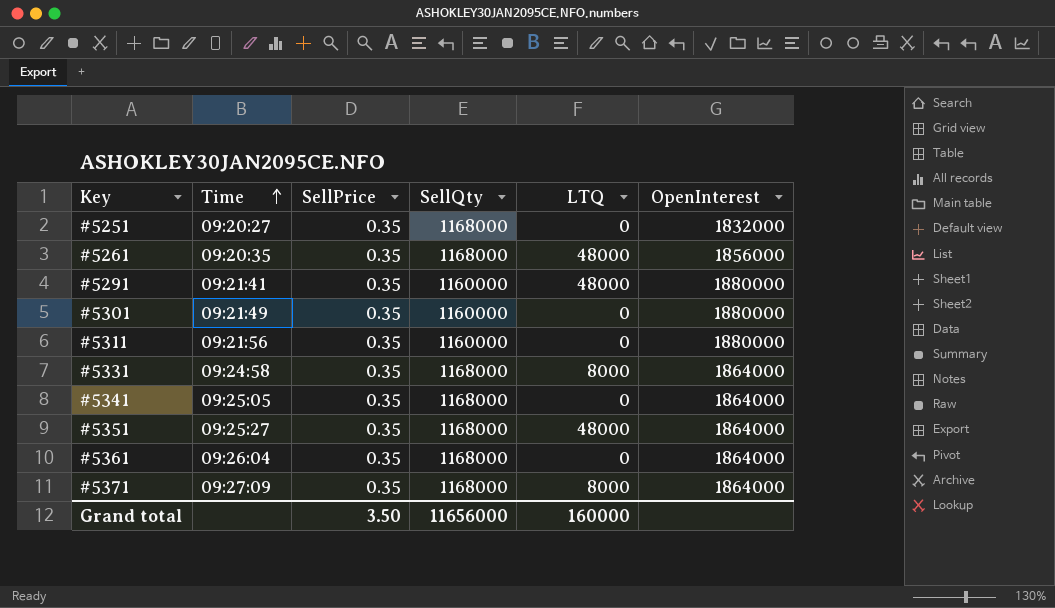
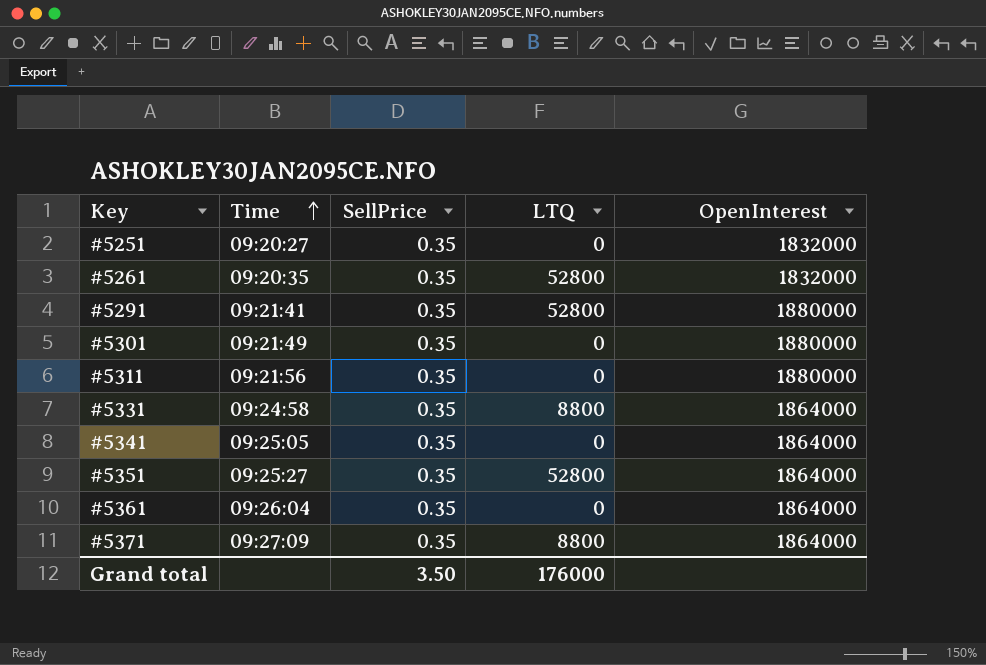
column SellQty | position: 4 -> none
#5261 | LTQ: 48000 -> 52800
#5261 | OpenInterest: 1856000 -> 1832000
#5291 | LTQ: 48000 -> 52800
#5331 | LTQ: 8000 -> 8800
#5351 | LTQ: 48000 -> 52800
#5371 | LTQ: 8000 -> 8800
Grand total | LTQ: 160000 -> 176000

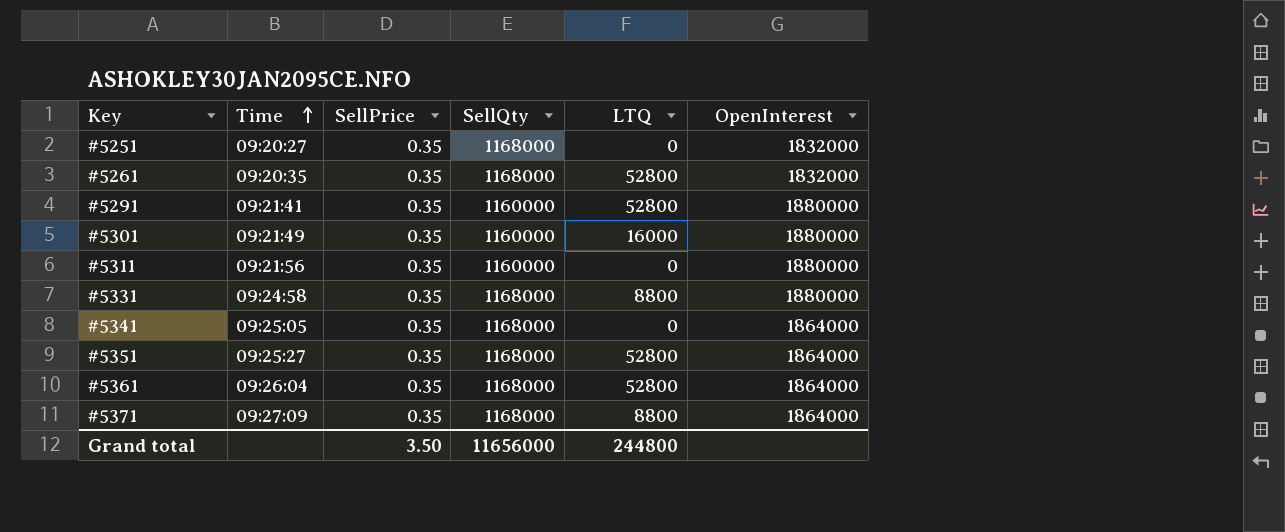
column SellQty | position: none -> 4
#5301 | LTQ: 0 -> 16000
#5331 | OpenInterest: 1864000 -> 1880000
#5361 | LTQ: 0 -> 52800
Grand total | LTQ: 176000 -> 244800

